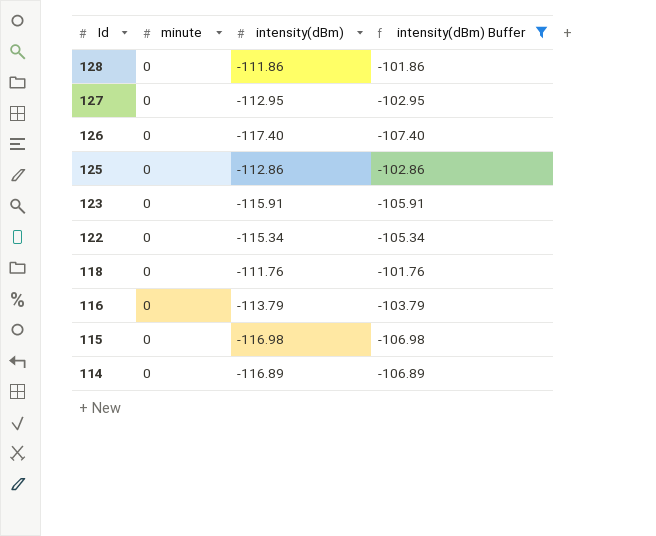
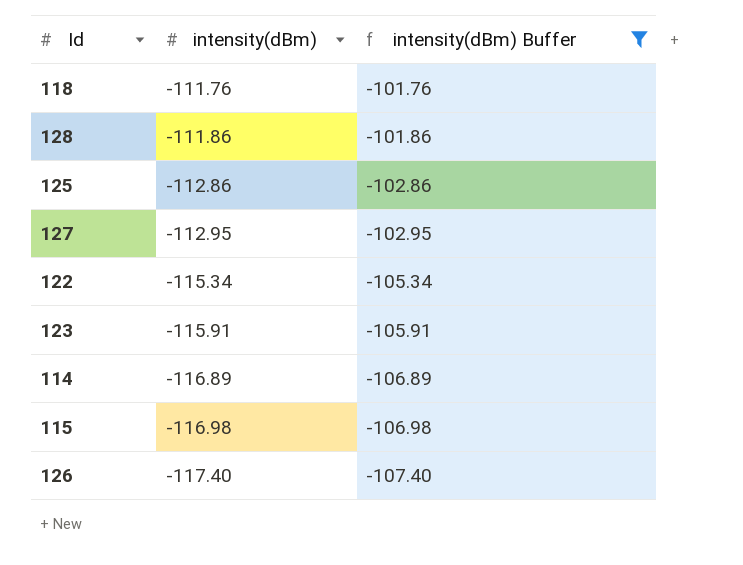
row order: Id descending -> intensity(dBm) descending
column minute | position: 2 -> none
row 116: 0 | -113.79 | -103.79 -> none

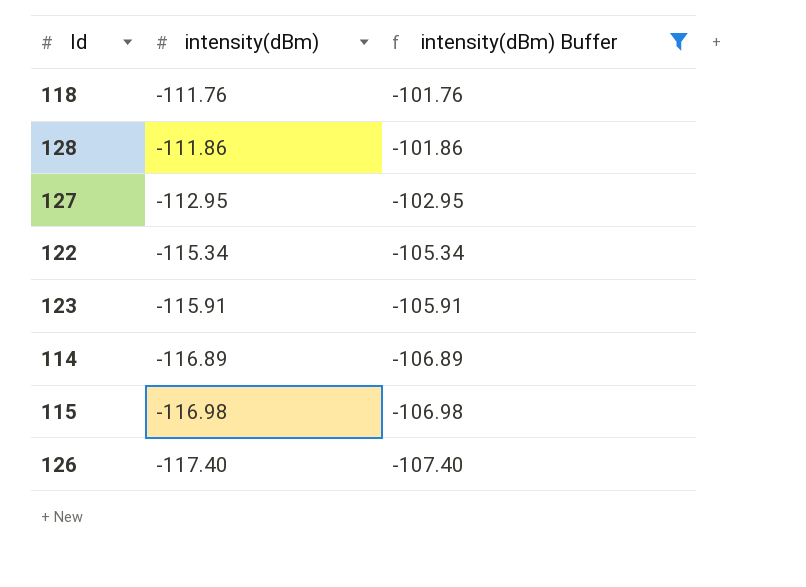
row 125: -112.86 | -102.86 -> none

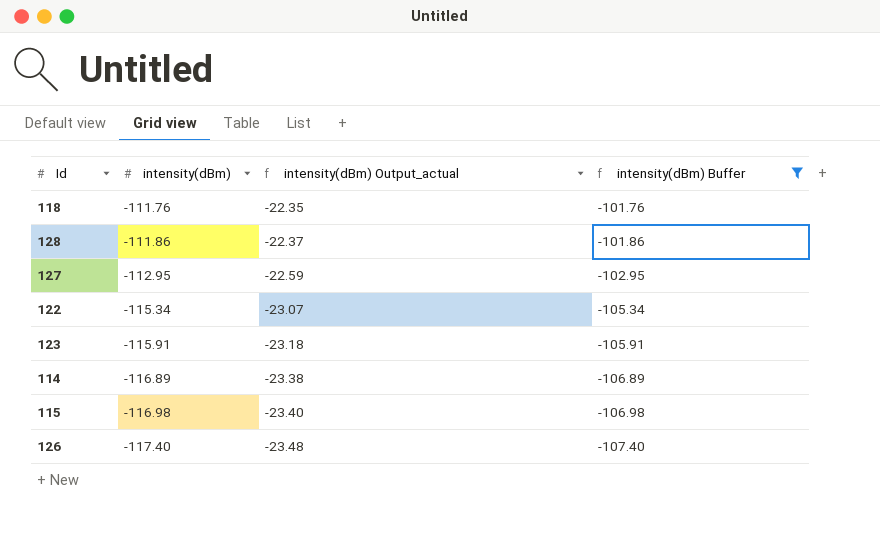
column intensity(dBm) Output_actual | formula: none -> [intensity(dBm)] * 0.2

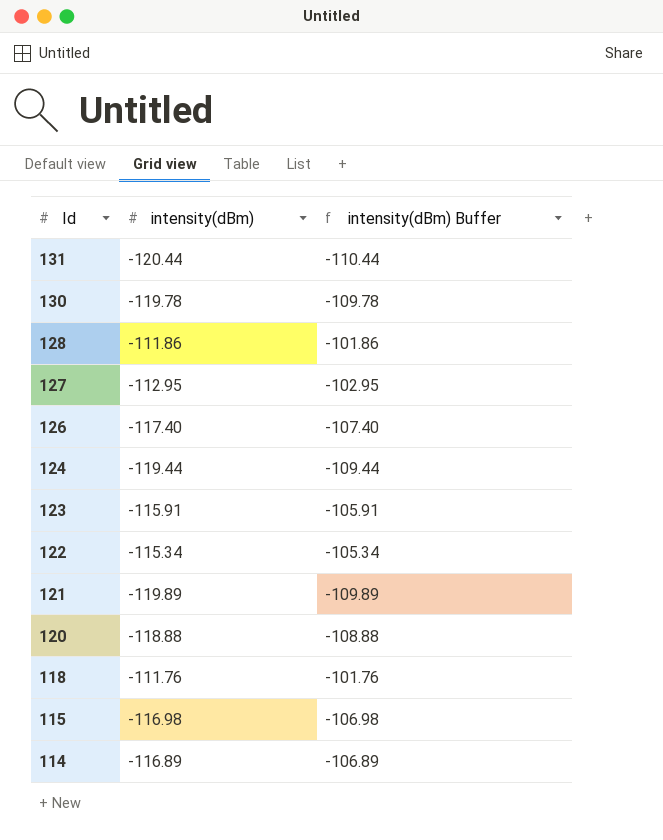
filter: intensity(dBm) Buffer >= -107.40 -> none
row order: intensity(dBm) descending -> Id descending
column intensity(dBm) Output_actual | formula: [intensity(dBm)] * 0.2 -> none

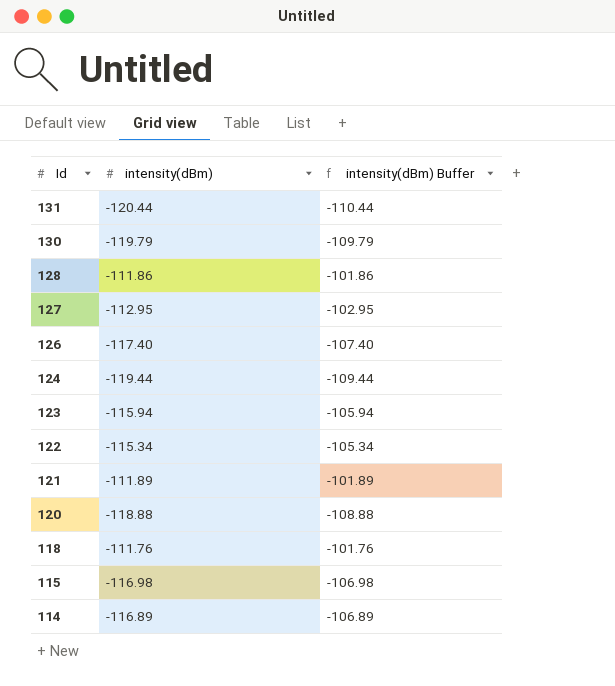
130 | intensity(dBm): -119.78 -> -119.79
130 | intensity(dBm) Buffer: -109.78 -> -109.79
123 | intensity(dBm): -115.91 -> -115.94
123 | intensity(dBm) Buffer: -105.91 -> -105.94
121 | intensity(dBm): -119.89 -> -111.89
121 | intensity(dBm) Buffer: -109.89 -> -101.89

